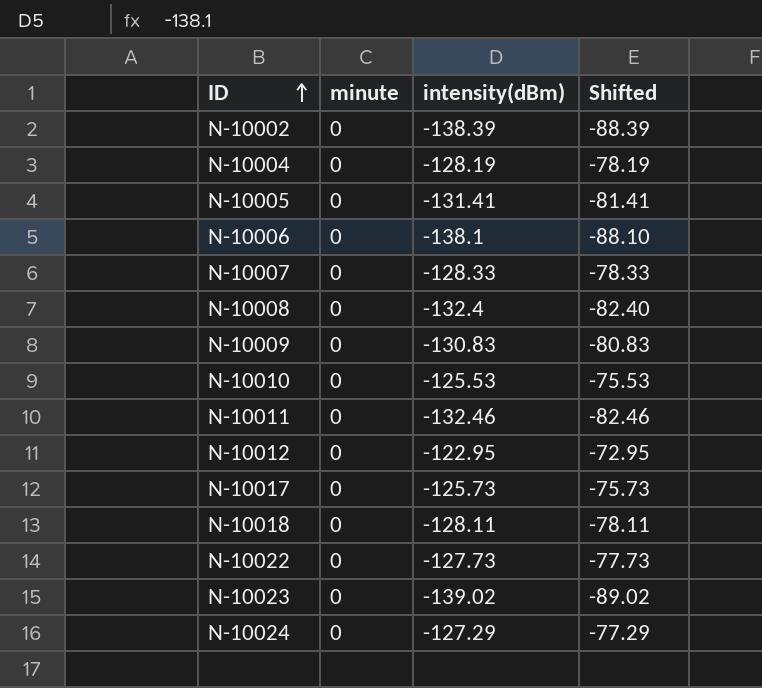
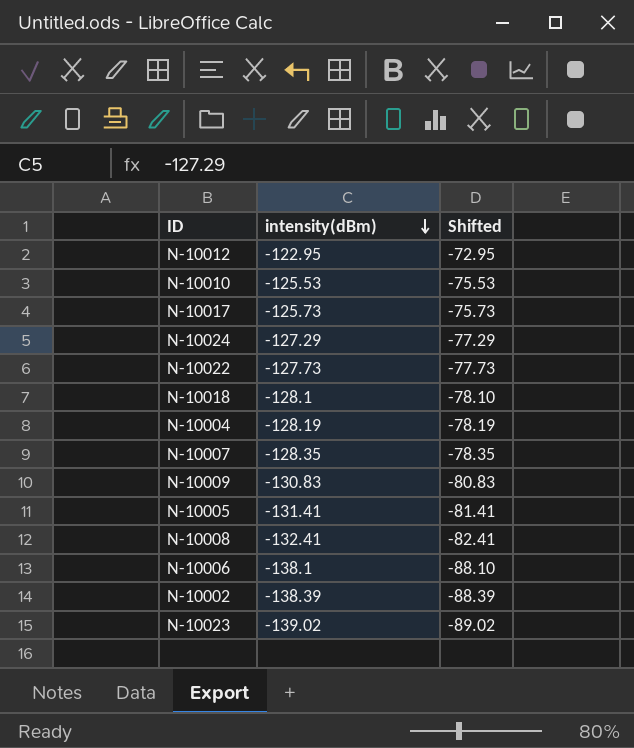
row order: ID ascending -> intensity(dBm) descending
column minute | position: 2 -> none
row N-10011: 0 | -132.46 | -82.46 -> none
N-10018 | intensity(dBm): -128.11 -> -128.1
N-10018 | Shifted: -78.11 -> -78.10
N-10007 | intensity(dBm): -128.33 -> -128.35
N-10007 | Shifted: -78.33 -> -78.35
N-10008 | intensity(dBm): -132.4 -> -132.41
N-10008 | Shifted: -82.40 -> -82.41

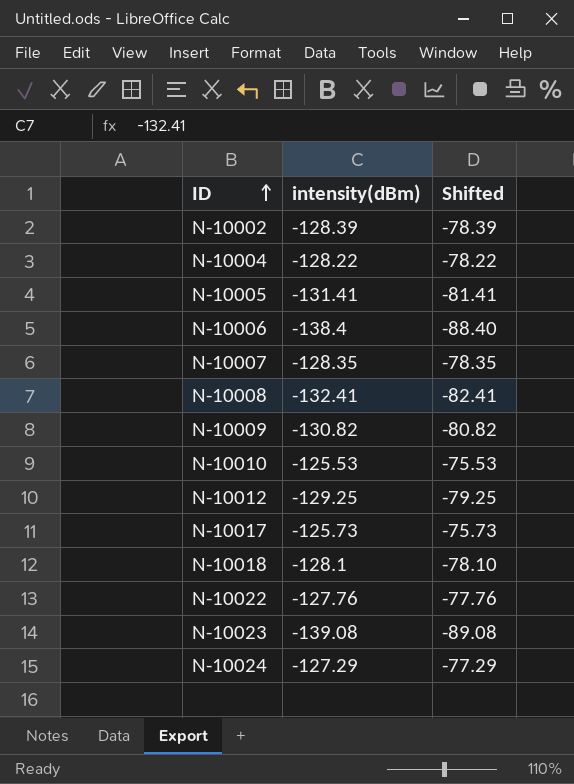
row order: intensity(dBm) descending -> ID ascending
N-10002 | intensity(dBm): -138.39 -> -128.39
N-10002 | Shifted: -88.39 -> -78.39
N-10004 | intensity(dBm): -128.19 -> -128.22
N-10004 | Shifted: -78.19 -> -78.22
N-10006 | intensity(dBm): -138.1 -> -138.4
N-10006 | Shifted: -88.10 -> -88.40
N-10009 | intensity(dBm): -130.83 -> -130.82
N-10009 | Shifted: -80.83 -> -80.82
N-10012 | intensity(dBm): -122.95 -> -129.25
N-10012 | Shifted: -72.95 -> -79.25
N-10022 | intensity(dBm): -127.73 -> -127.76
N-10022 | Shifted: -77.73 -> -77.76
N-10023 | intensity(dBm): -139.02 -> -139.08
N-10023 | Shifted: -89.02 -> -89.08

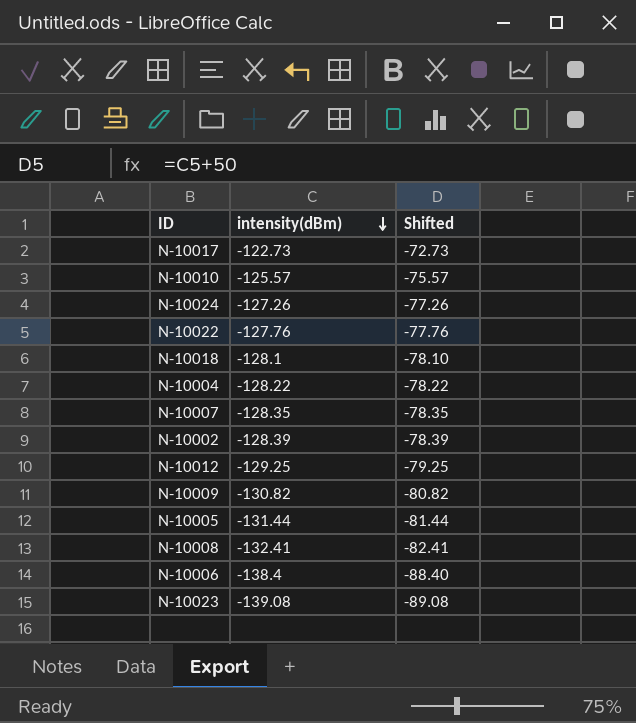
row order: ID ascending -> intensity(dBm) descending
N-10017 | intensity(dBm): -125.73 -> -122.73
N-10017 | Shifted: -75.73 -> -72.73
N-10010 | intensity(dBm): -125.53 -> -125.57
N-10010 | Shifted: -75.53 -> -75.57
N-10024 | intensity(dBm): -127.29 -> -127.26
N-10024 | Shifted: -77.29 -> -77.26
N-10005 | intensity(dBm): -131.41 -> -131.44
N-10005 | Shifted: -81.41 -> -81.44

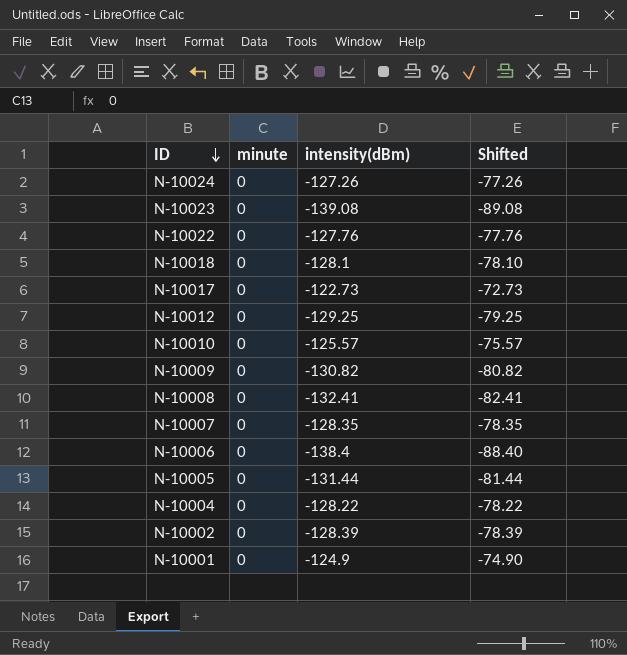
row order: intensity(dBm) descending -> ID descending
column minute | position: none -> 2
row N-10001: none -> 0 | -124.9 | -74.90

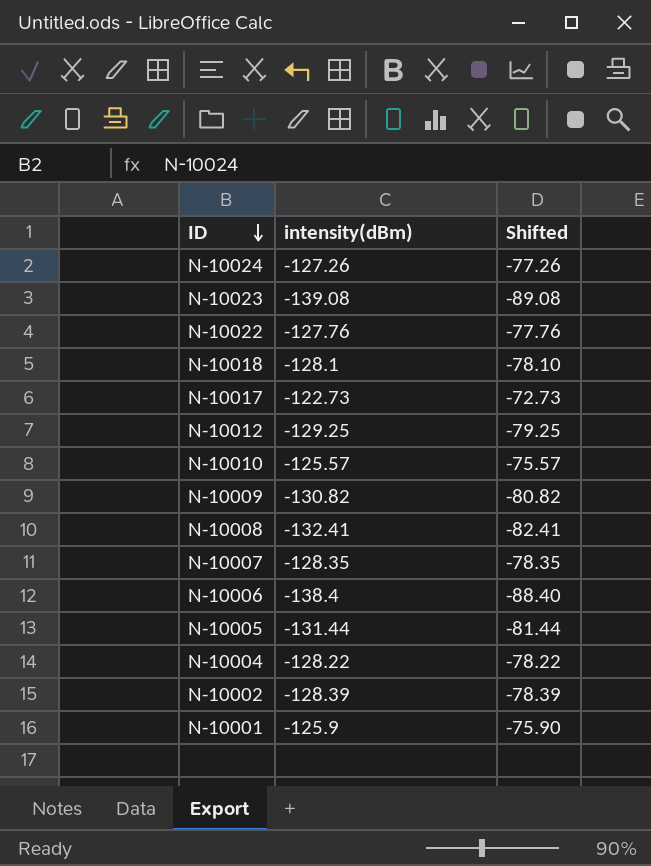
column minute | position: 2 -> none
N-10001 | intensity(dBm): -124.9 -> -125.9
N-10001 | Shifted: -74.90 -> -75.90

